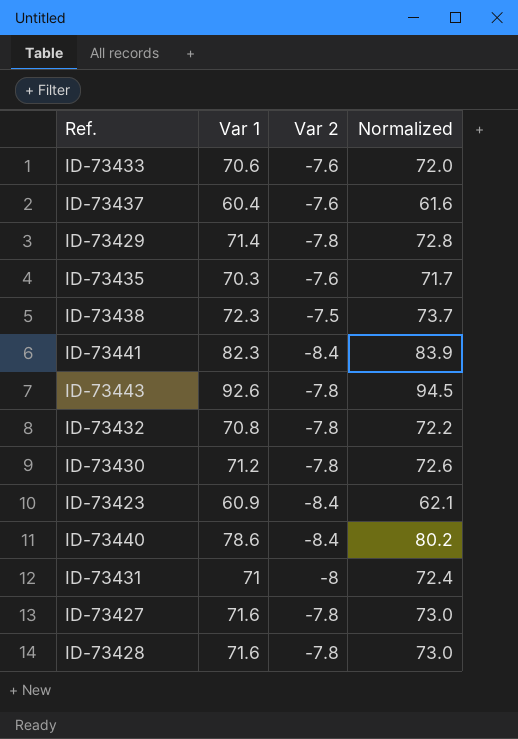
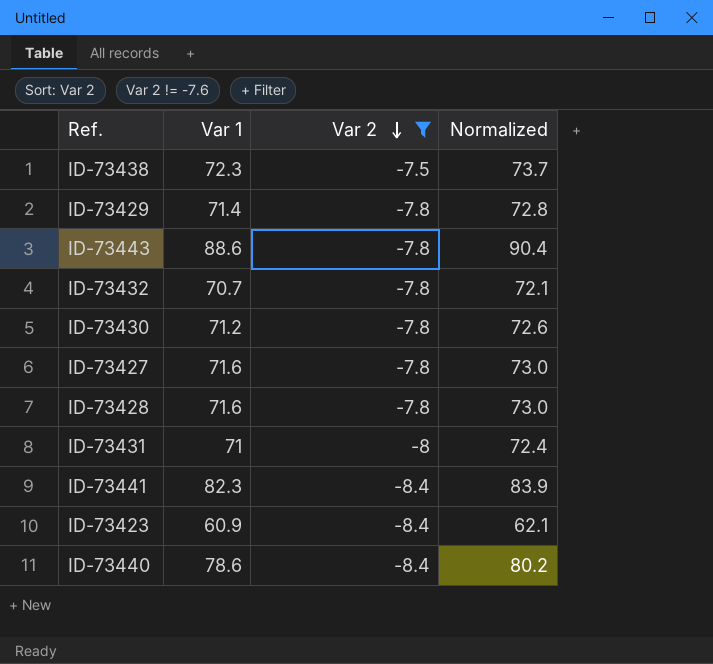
filter: none -> Var 2 != -7.6
row order: none -> Var 2 descending
ID-73443 | Var 1: 92.6 -> 88.6
ID-73443 | Normalized: 94.5 -> 90.4
ID-73432 | Var 1: 70.8 -> 70.7
ID-73432 | Normalized: 72.2 -> 72.1

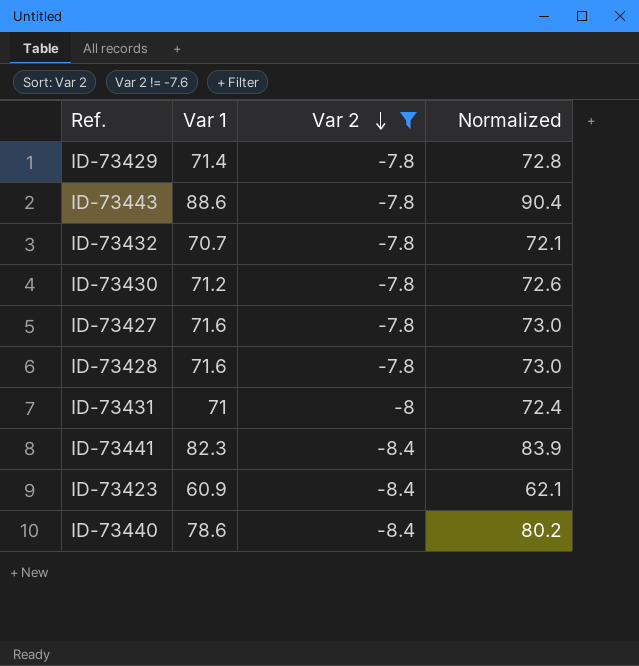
row ID-73438: 72.3 | -7.5 | 73.7 -> none

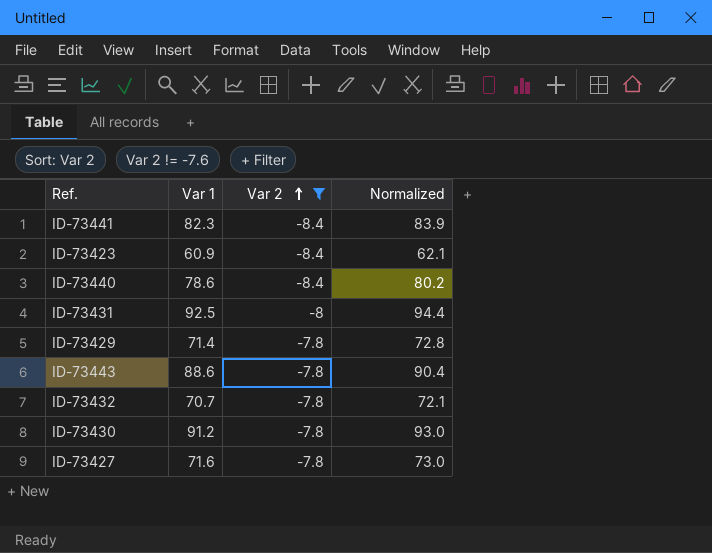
row order: Var 2 descending -> Var 2 ascending
row ID-73428: 71.6 | -7.8 | 73.0 -> none
ID-73431 | Var 1: 71 -> 92.5
ID-73431 | Normalized: 72.4 -> 94.4
ID-73430 | Var 1: 71.2 -> 91.2
ID-73430 | Normalized: 72.6 -> 93.0

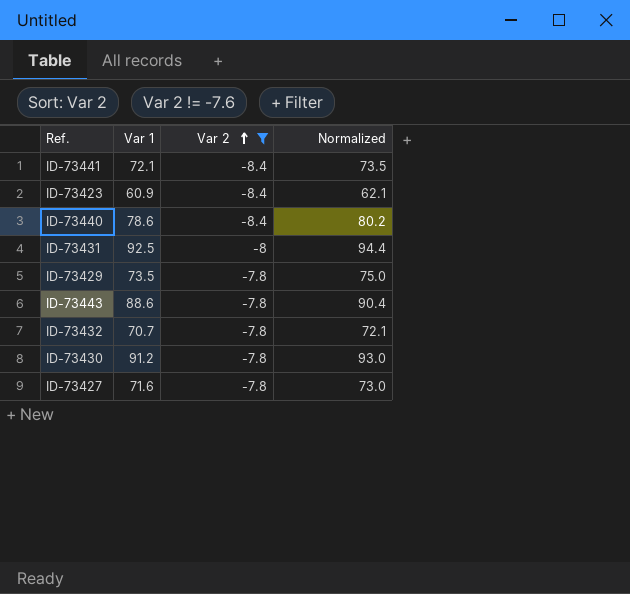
ID-73441 | Var 1: 82.3 -> 72.1
ID-73441 | Normalized: 83.9 -> 73.5
ID-73429 | Var 1: 71.4 -> 73.5
ID-73429 | Normalized: 72.8 -> 75.0

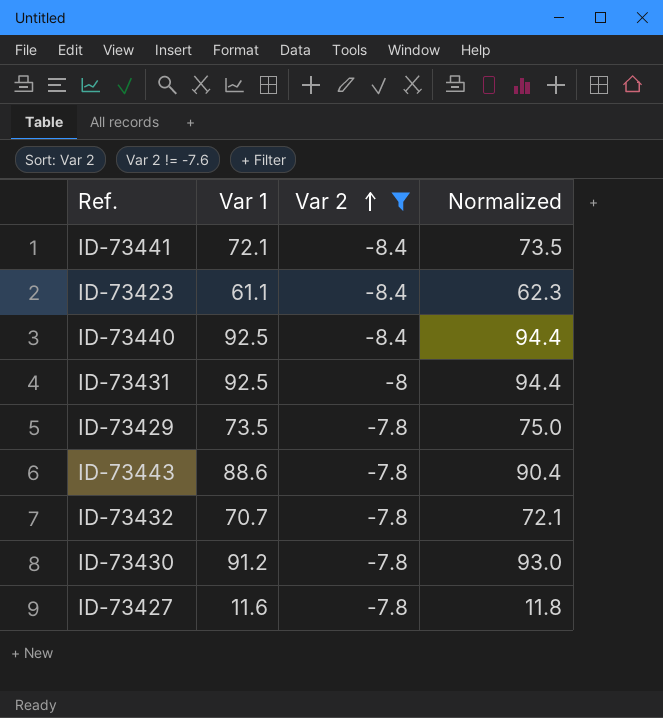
ID-73423 | Var 1: 60.9 -> 61.1
ID-73423 | Normalized: 62.1 -> 62.3
ID-73440 | Var 1: 78.6 -> 92.5
ID-73440 | Normalized: 80.2 -> 94.4
ID-73427 | Var 1: 71.6 -> 11.6
ID-73427 | Normalized: 73.0 -> 11.8

